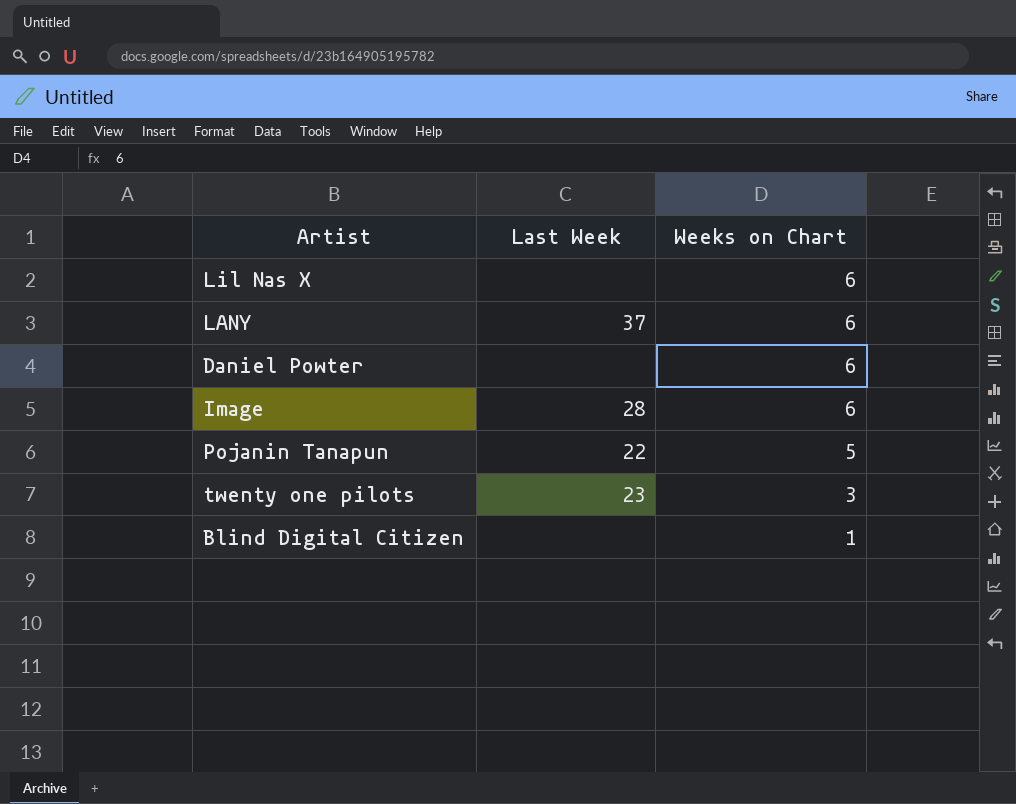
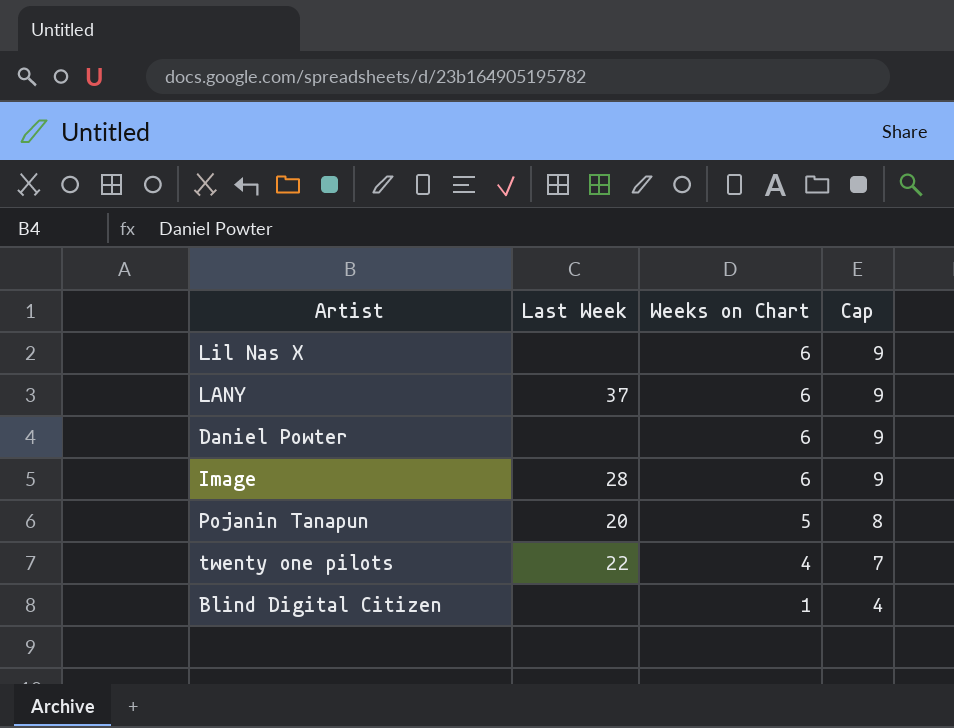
column Cap | formula: none -> [Weeks on Chart] + 3
Pojanin Tanapun | Last Week: 22 -> 20
twenty one pilots | Last Week: 23 -> 22
twenty one pilots | Weeks on Chart: 3 -> 4

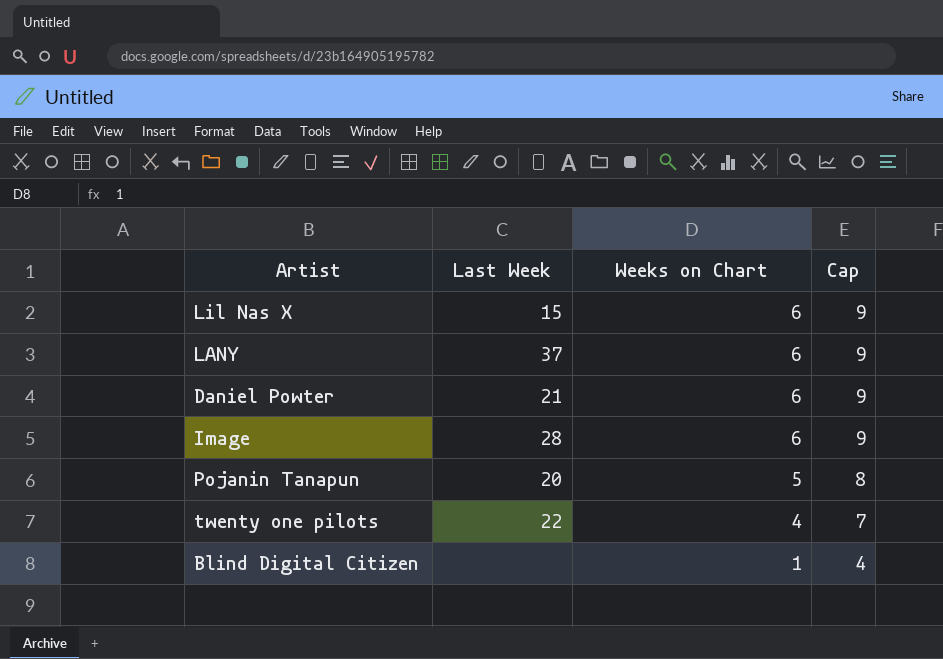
Lil Nas X | Last Week: none -> 15
Daniel Powter | Last Week: none -> 21

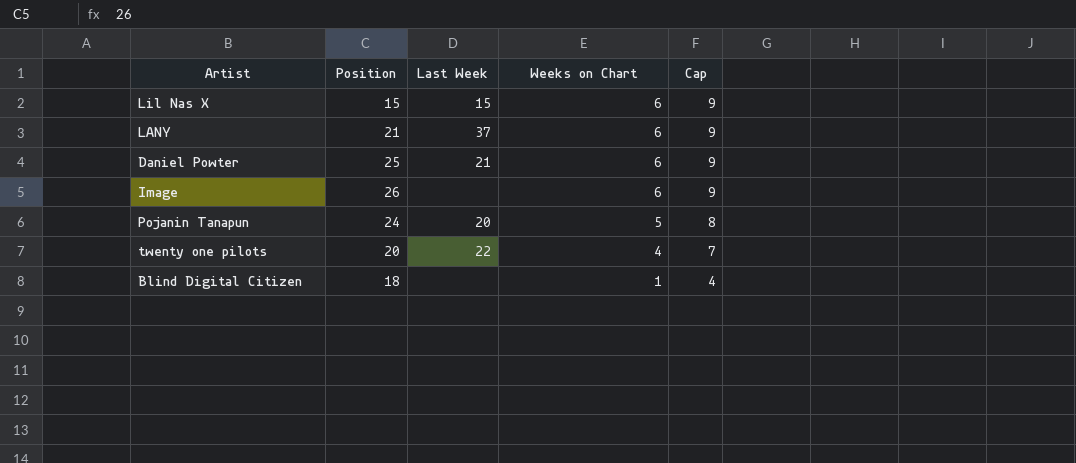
column Position | position: none -> 2
Image | Last Week: 28 -> none

